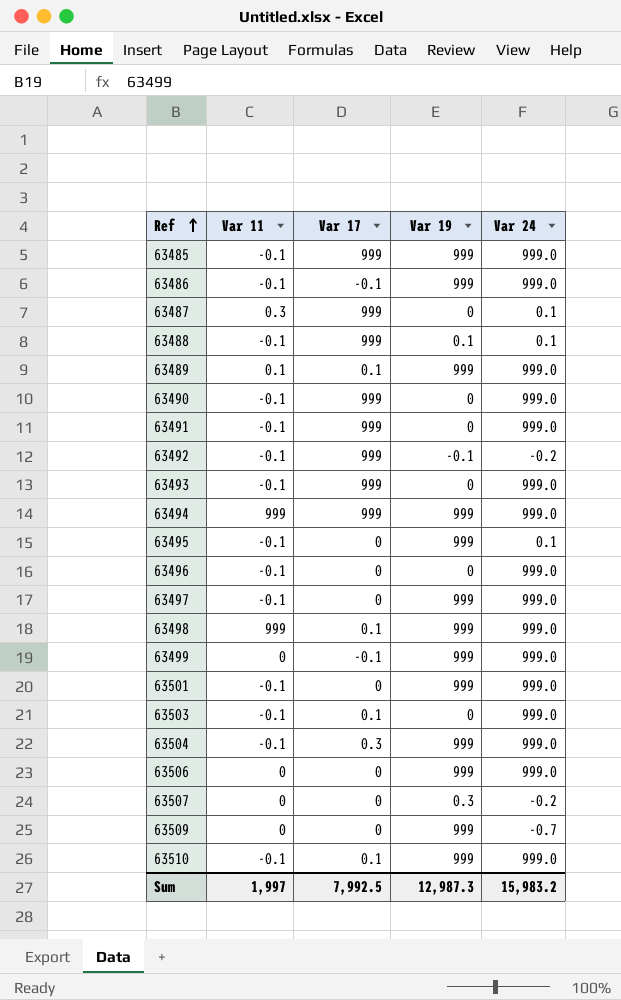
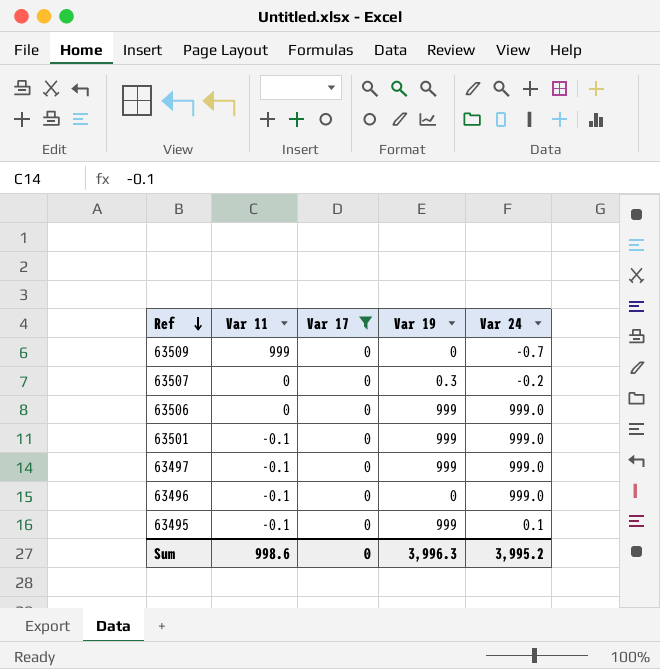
filter: none -> Var 17 = 0
row order: Ref ascending -> Ref descending
63509 | Var 11: 0 -> 999
63509 | Var 19: 999 -> 0
Sum | Var 11: 1,997 -> 998.6
Sum | Var 17: 7,992.5 -> 0
Sum | Var 19: 12,987.3 -> 3,996.3
Sum | Var 24: 15,983.2 -> 3,995.2

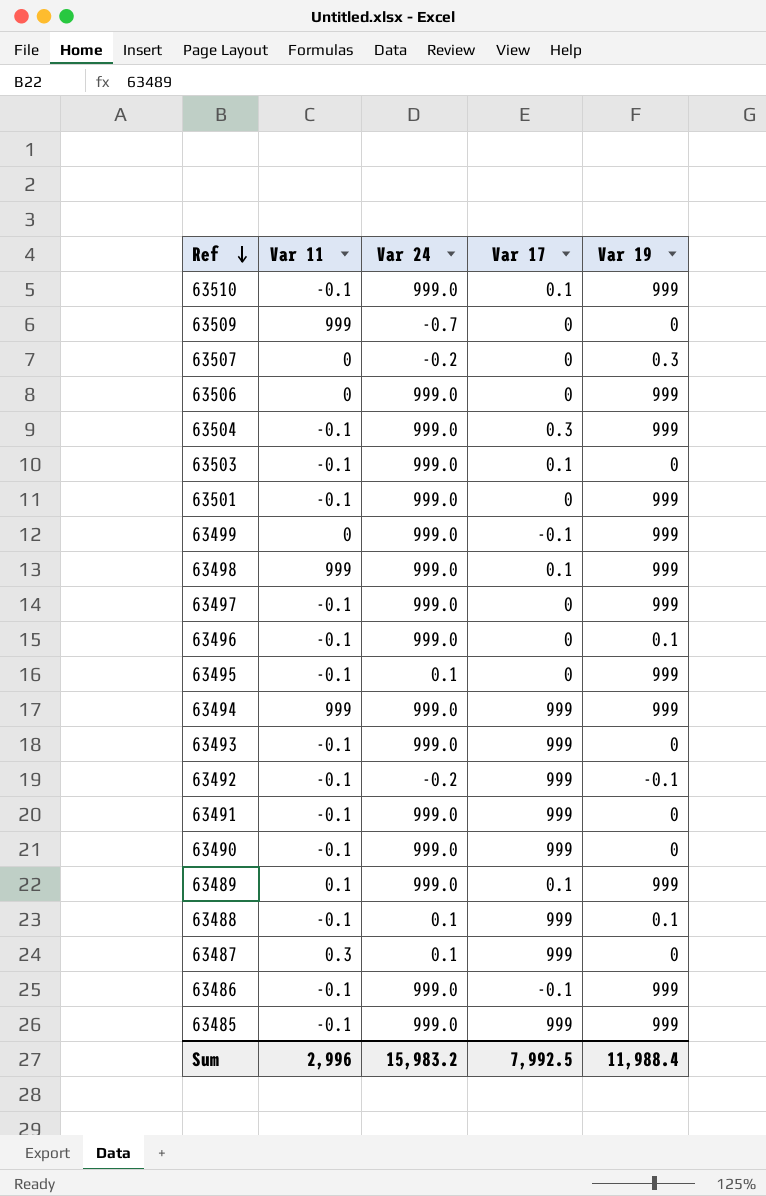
filter: Var 17 = 0 -> none
column Var 24 | position: 5 -> 3
63496 | Var 19: 0 -> 0.1
Sum | Var 11: 998.6 -> 2,996
Sum | Var 24: 3,995.2 -> 15,983.2
Sum | Var 17: 0 -> 7,992.5
Sum | Var 19: 3,996.3 -> 11,988.4

